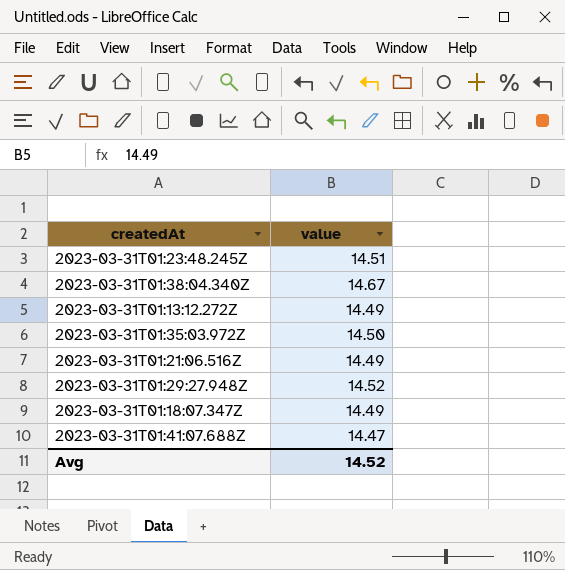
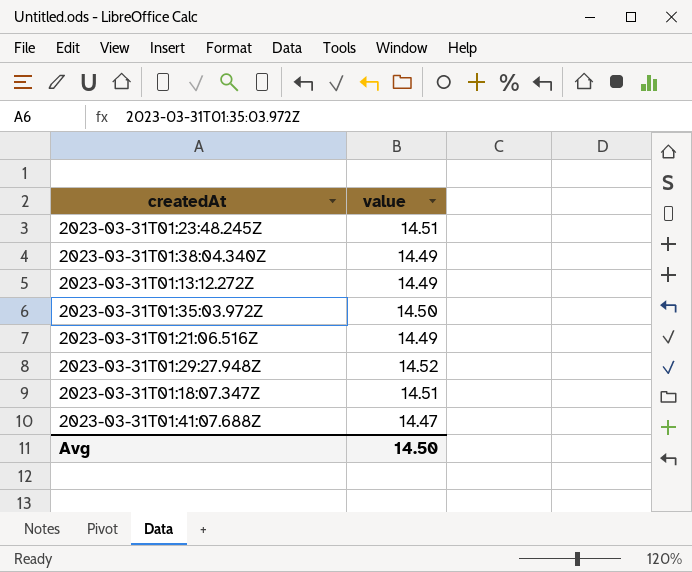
2023-03-31T01:38:04.340Z | value: 14.67 -> 14.49
2023-03-31T01:18:07.347Z | value: 14.49 -> 14.51
Avg | value: 14.52 -> 14.50

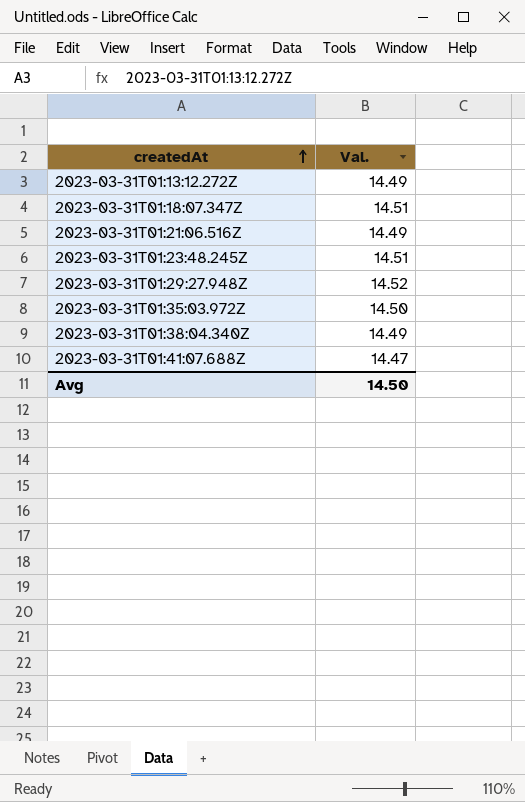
row order: none -> createdAt ascending
column name: value -> Val.

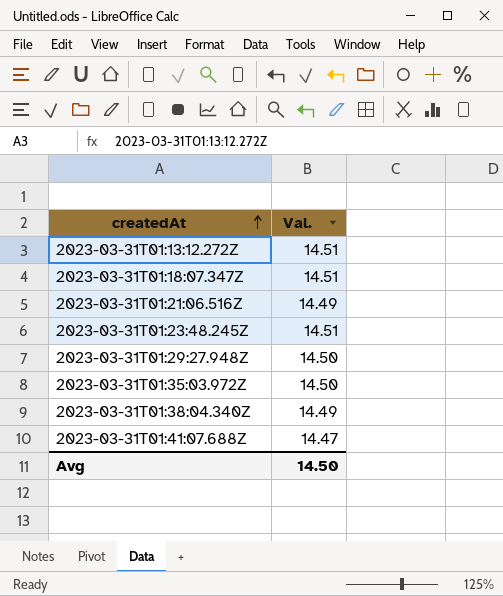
2023-03-31T01:13:12.272Z | Val.: 14.49 -> 14.51
2023-03-31T01:29:27.948Z | Val.: 14.52 -> 14.50

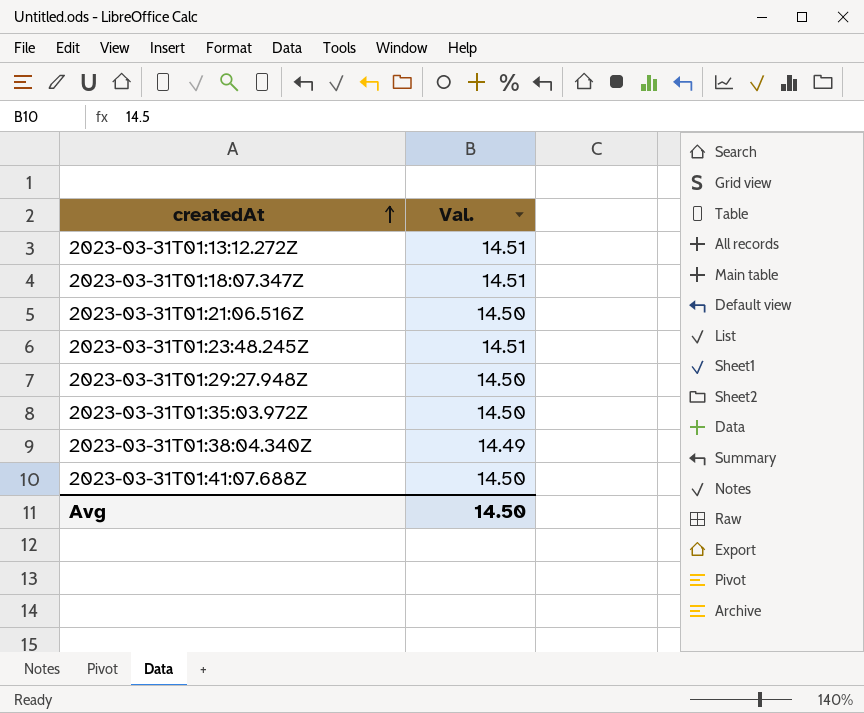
2023-03-31T01:21:06.516Z | Val.: 14.49 -> 14.50
2023-03-31T01:41:07.688Z | Val.: 14.47 -> 14.50

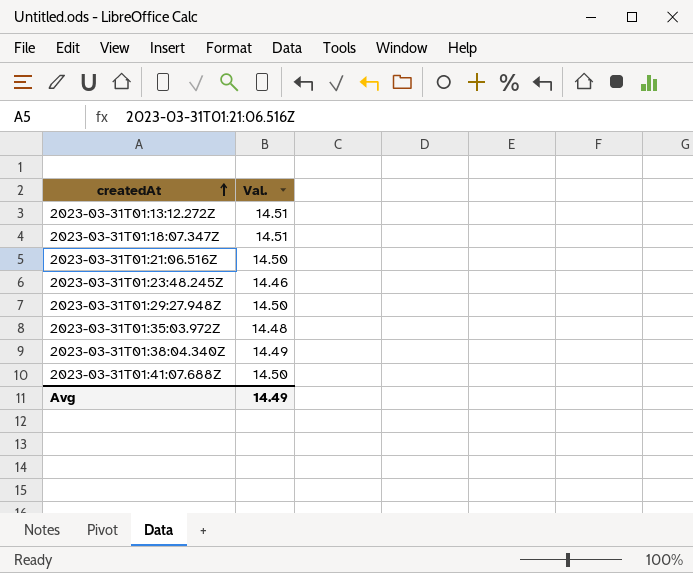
2023-03-31T01:23:48.245Z | Val.: 14.51 -> 14.46
2023-03-31T01:35:03.972Z | Val.: 14.50 -> 14.48
Avg | Val.: 14.50 -> 14.49

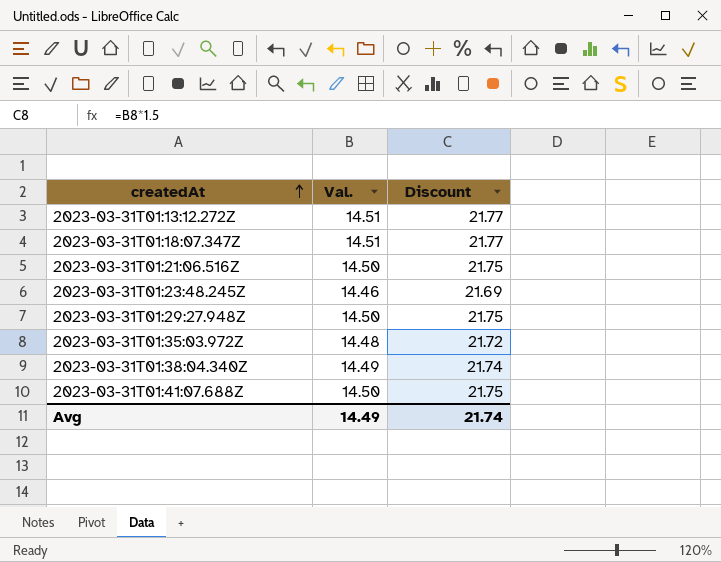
column Discount | formula: none -> [Val.] * 1.5

